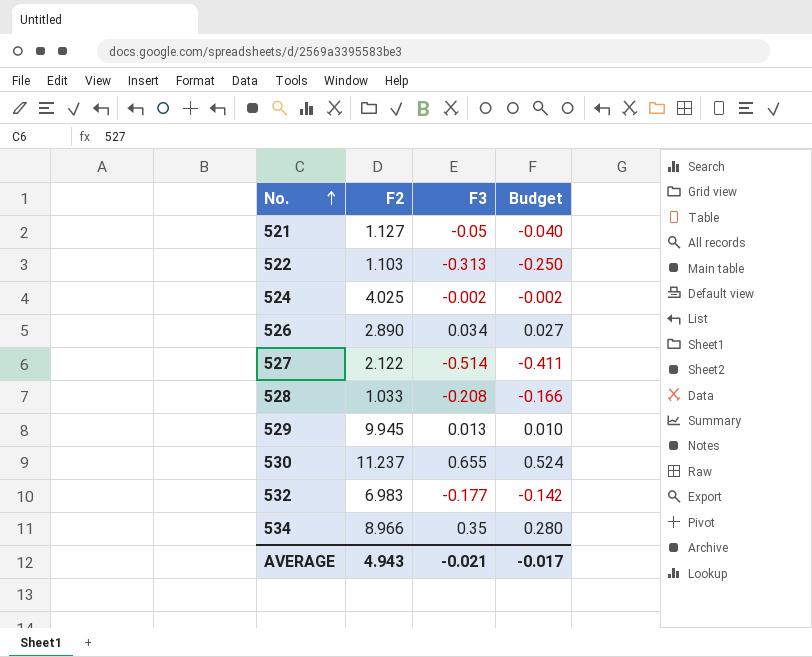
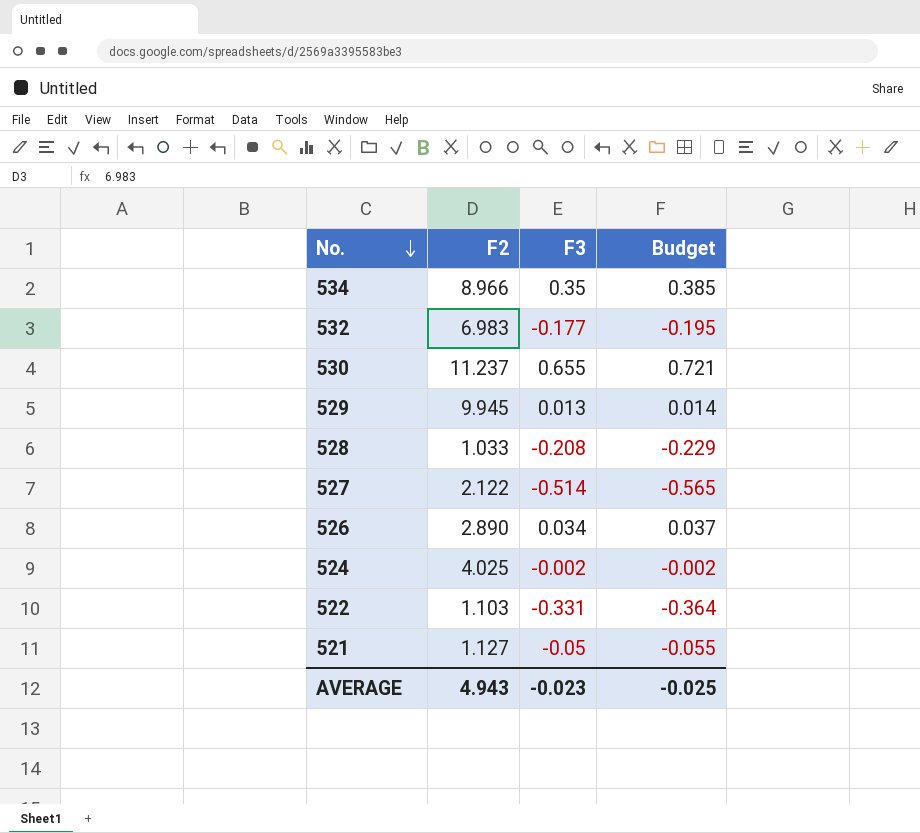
row order: No. ascending -> No. descending
column Budget | formula: [F3] * 0.8 -> [F3] * 1.1
522 | F3: -0.313 -> -0.331
AVERAGE | F3: -0.021 -> -0.023
AVERAGE | Budget: -0.017 -> -0.025

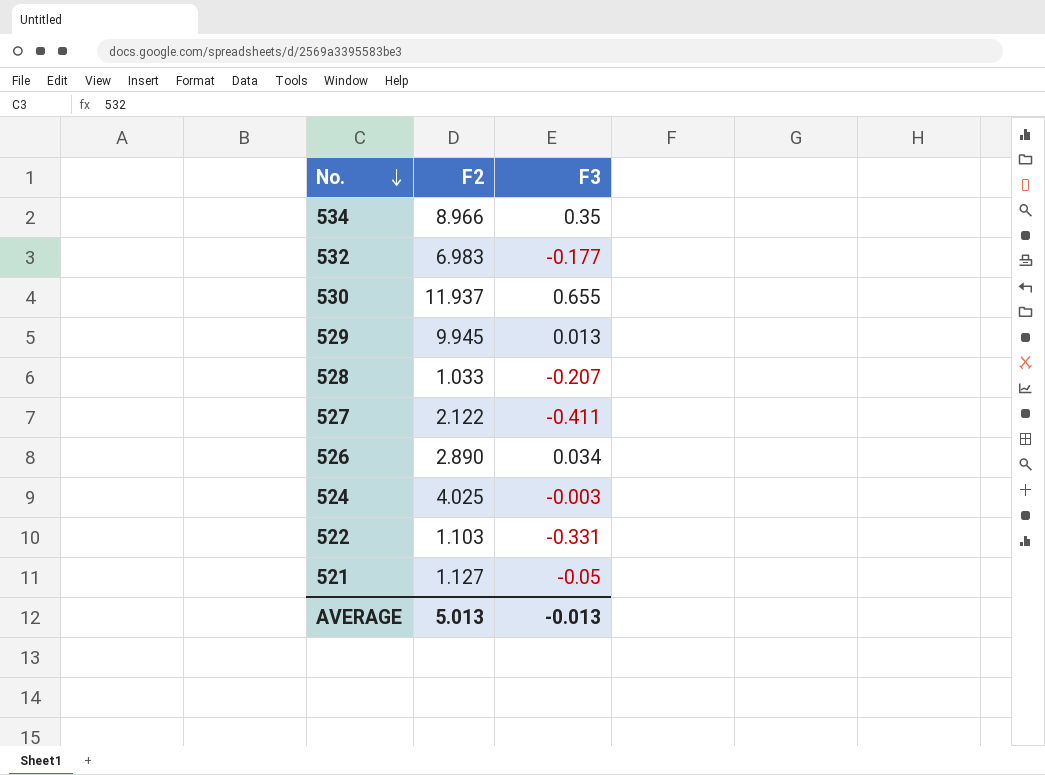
column Budget | formula: [F3] * 1.1 -> none
530 | F2: 11.237 -> 11.937
528 | F3: -0.208 -> -0.207
527 | F3: -0.514 -> -0.411
524 | F3: -0.002 -> -0.003
AVERAGE | F2: 4.943 -> 5.013
AVERAGE | F3: -0.023 -> -0.013

